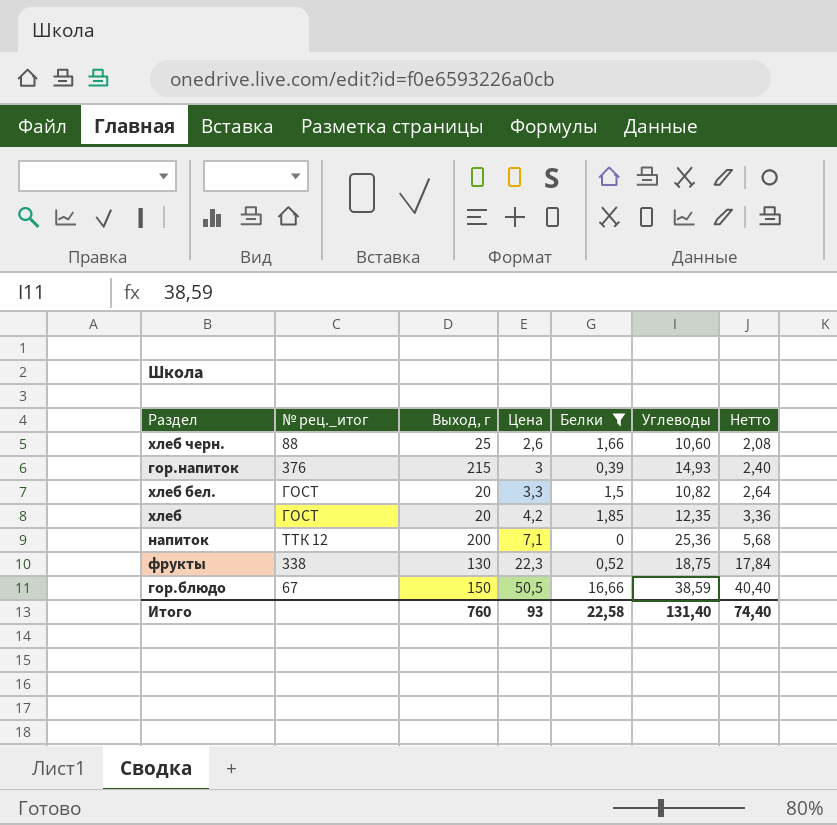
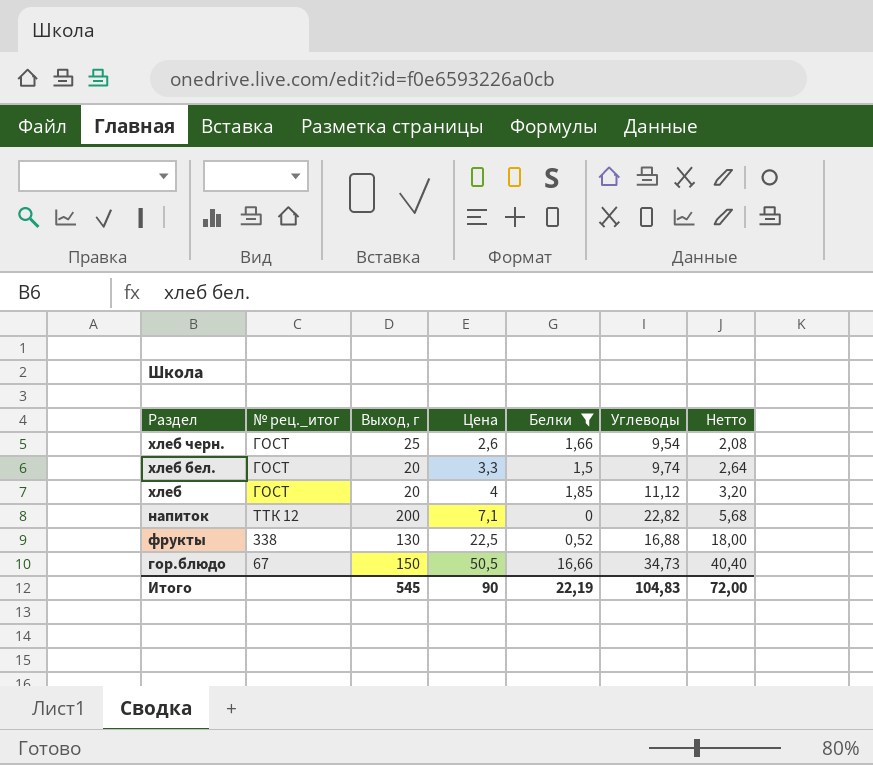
row гор.напиток: 376 | 215 | 3 | 0,39 | 14,93 | 2,40 -> none
хлеб черн. | № рец._итог: 88 -> ГОСТ
хлеб черн. | Углеводы: 10,60 -> 9,54
хлеб бел. | Углеводы: 10,82 -> 9,74
хлеб | Цена: 4,2 -> 4
хлеб | Углеводы: 12,35 -> 11,12
хлеб | Нетто: 3,36 -> 3,20
напиток | Углеводы: 25,36 -> 22,82
фрукты | Цена: 22,3 -> 22,5
фрукты | Углеводы: 18,75 -> 16,88
фрукты | Нетто: 17,84 -> 18,00
гор.блюдо | Углеводы: 38,59 -> 34,73
Итого | Выход, г: 760 -> 545
Итого | Цена: 93 -> 90
Итого | Белки: 22,58 -> 22,19
Итого | Углеводы: 131,40 -> 104,83
Итого | Нетто: 74,40 -> 72,00

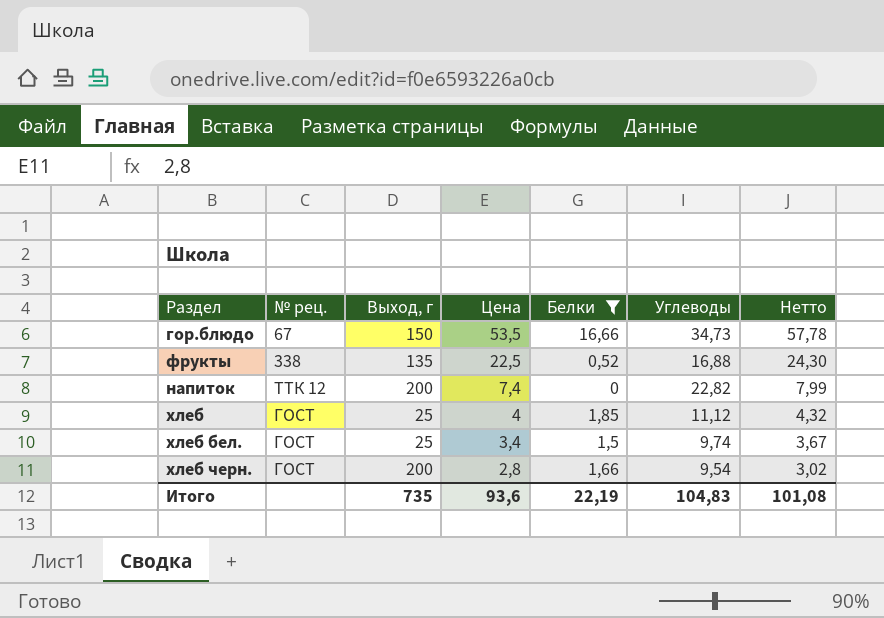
row order: Цена ascending -> Цена descending
column name: № рец._итог -> № рец.
column Нетто | formula: [Цена] * 0,8 -> [Цена] * 1,08
гор.блюдо | Цена: 50,5 -> 53,5
фрукты | Выход, г: 130 -> 135
напиток | Цена: 7,1 -> 7,4
хлеб | Выход, г: 20 -> 25
хлеб бел. | Выход, г: 20 -> 25
хлеб бел. | Цена: 3,3 -> 3,4
хлеб черн. | Выход, г: 25 -> 200
хлеб черн. | Цена: 2,6 -> 2,8
Итого | Выход, г: 545 -> 735
Итого | Цена: 90 -> 93,6
Итого | Нетто: 72,00 -> 101,08

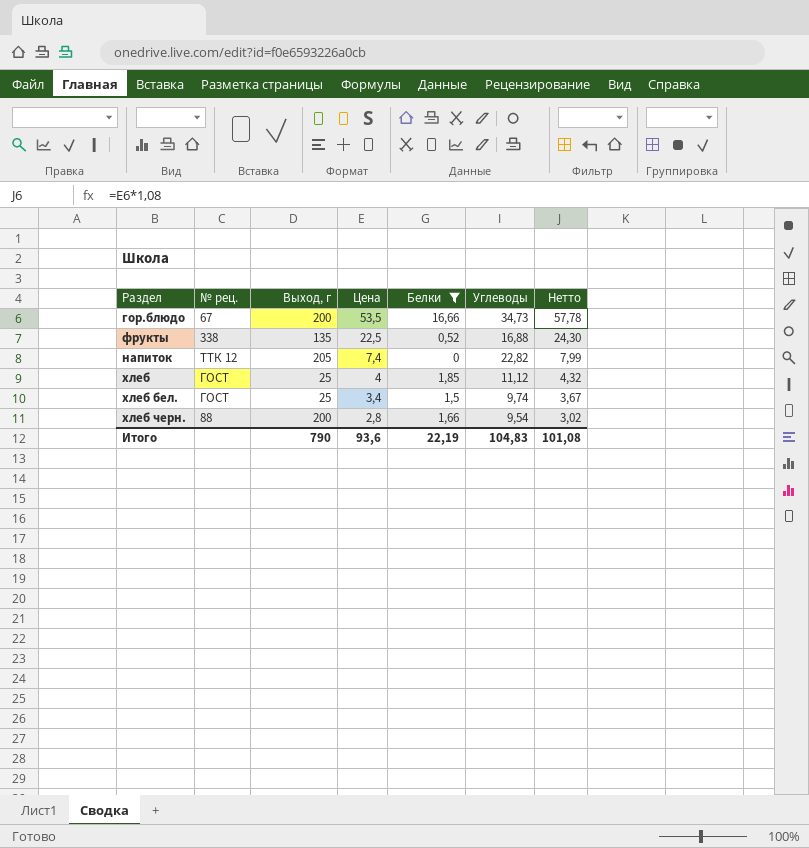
гор.блюдо | Выход, г: 150 -> 200
напиток | Выход, г: 200 -> 205
хлеб черн. | № рец.: ГОСТ -> 88
Итого | Выход, г: 735 -> 790

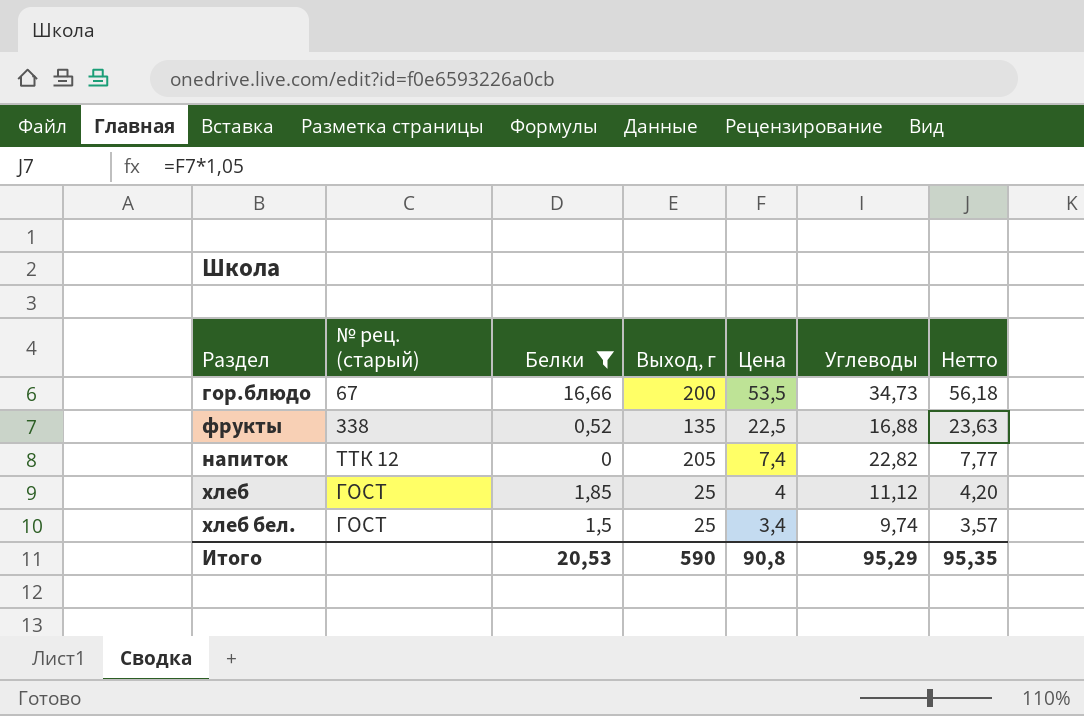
column name: № рец. -> № рец. (старый)
column Белки | position: 5 -> 3
column Нетто | formula: [Цена] * 1,08 -> [Цена] * 1,05
row хлеб черн.: 88 | 200 | 2,8 | 1,66 | 9,54 | 3,02 -> none
Итого | Белки: 22,19 -> 20,53
Итого | Выход, г: 790 -> 590
Итого | Цена: 93,6 -> 90,8
Итого | Углеводы: 104,83 -> 95,29
Итого | Нетто: 101,08 -> 95,35

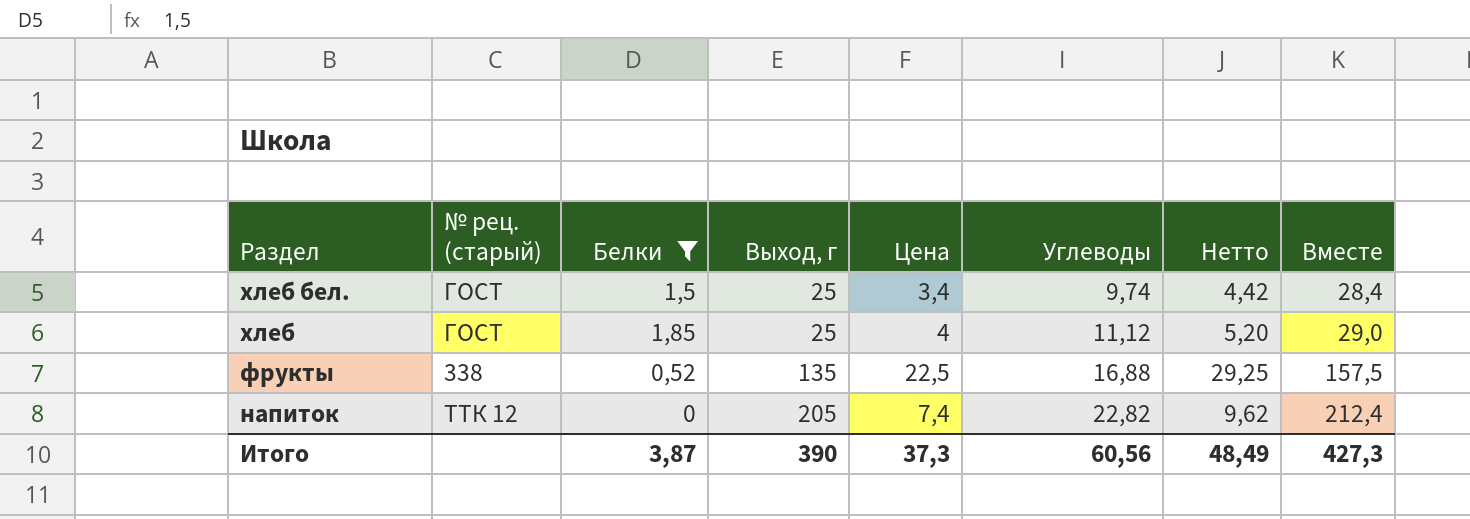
row order: Цена descending -> Раздел descending
column Нетто | formula: [Цена] * 1,05 -> [Цена] * 1,3
column Вместе | formula: none -> [Выход, г] + [Цена]
row гор.блюдо: 67 | 16,66 | 200 | 53,5 | 34,73 | 56,18 -> none
Итого | Белки: 20,53 -> 3,87
Итого | Выход, г: 590 -> 390
Итого | Цена: 90,8 -> 37,3
Итого | Углеводы: 95,29 -> 60,56
Итого | Нетто: 95,35 -> 48,49

